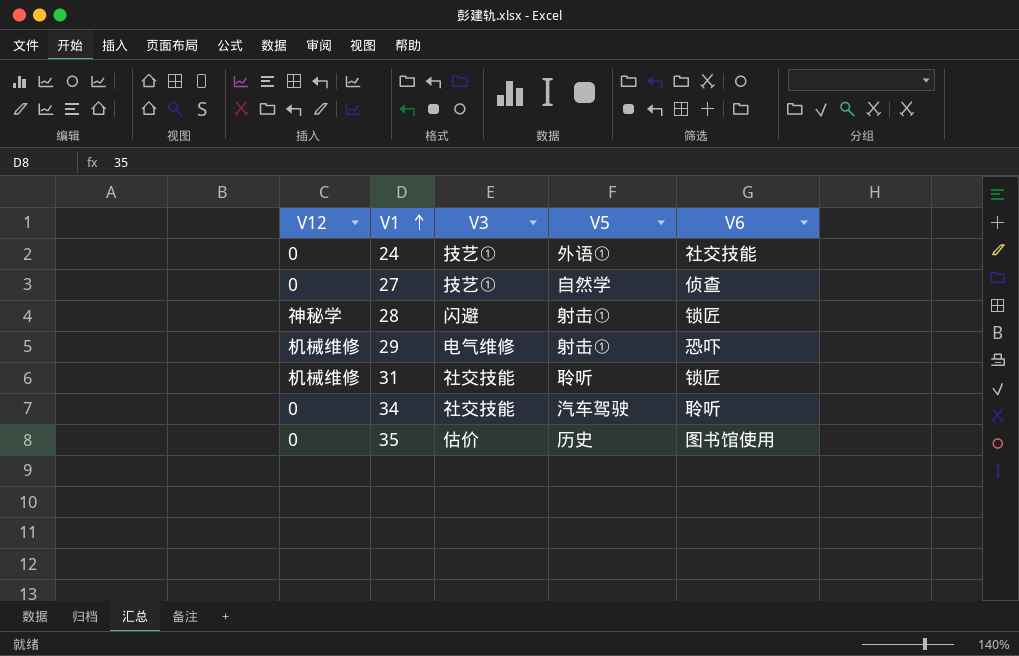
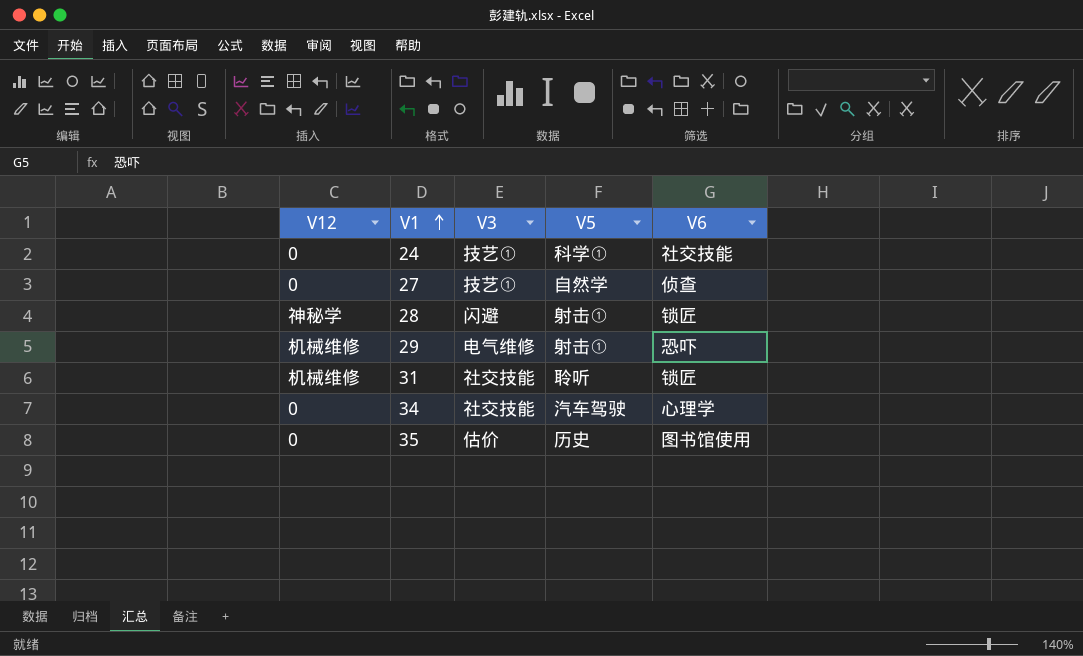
24 | V5: 外语① -> 科学①
34 | V6: 聆听 -> 心理学

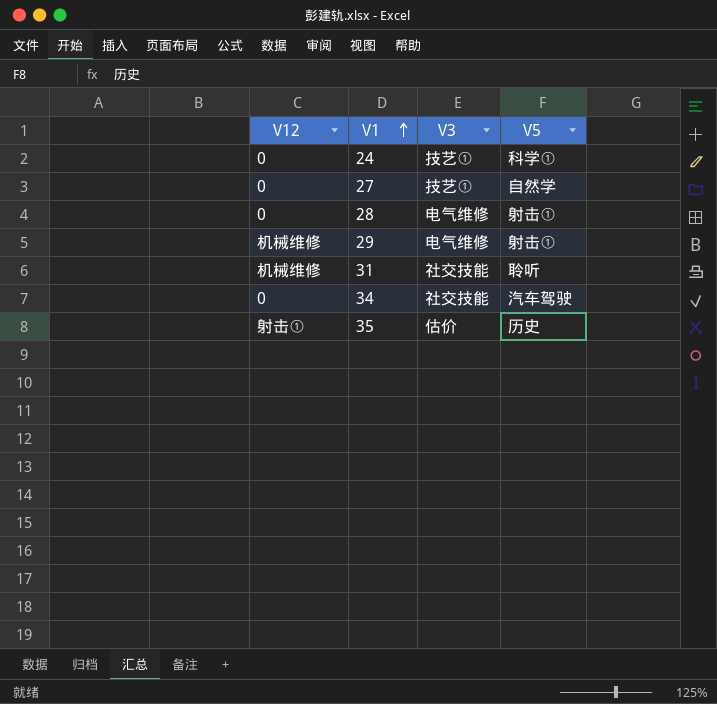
column V6 | position: 5 -> none
28 | V12: 神秘学 -> 0
28 | V3: 闪避 -> 电气维修
35 | V12: 0 -> 射击①

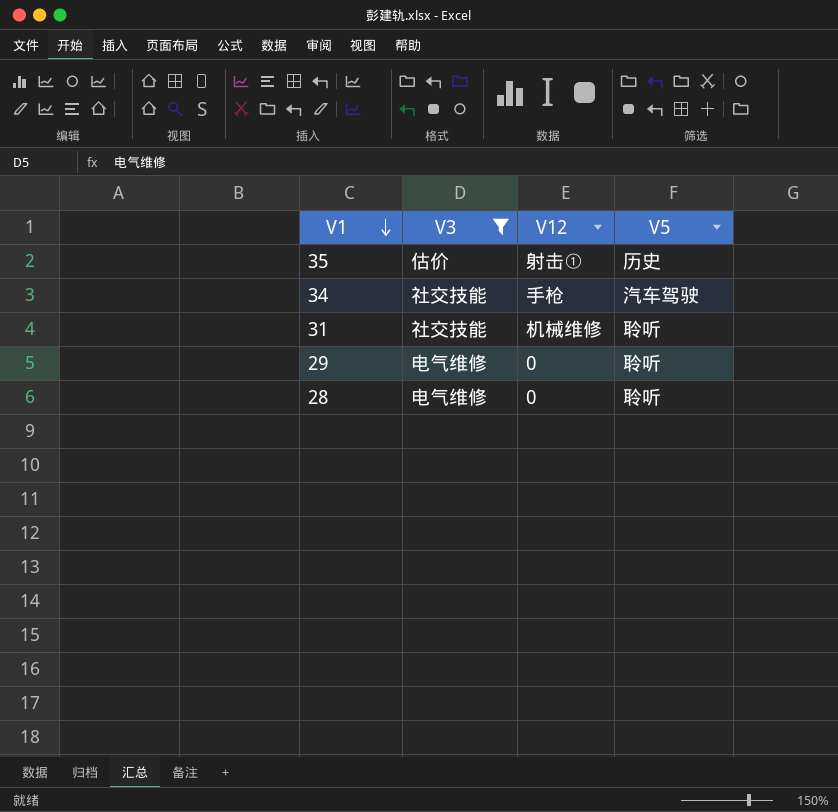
filter: none -> V3 != 技艺①
row order: V1 ascending -> V1 descending
column V12 | position: 1 -> 3
34 | V12: 0 -> 手枪
29 | V12: 机械维修 -> 0
29 | V5: 射击① -> 聆听
28 | V5: 射击① -> 聆听

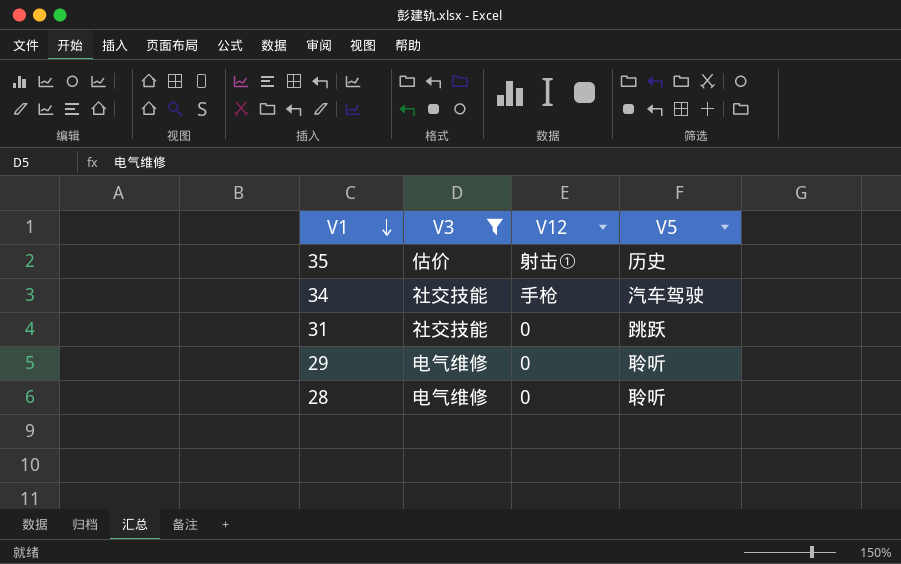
31 | V12: 机械维修 -> 0
31 | V5: 聆听 -> 跳跃

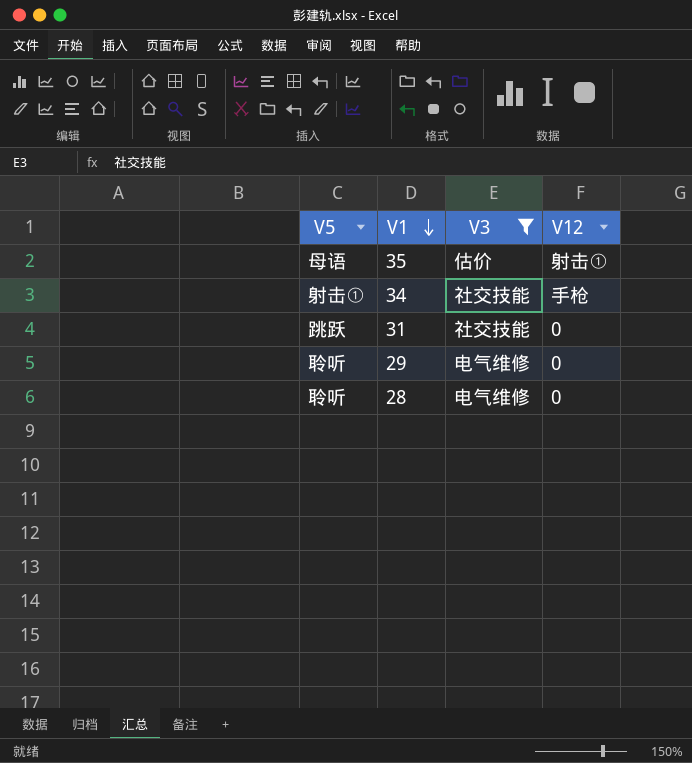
column V5 | position: 4 -> 1
35 | V5: 历史 -> 母语
34 | V5: 汽车驾驶 -> 射击①

